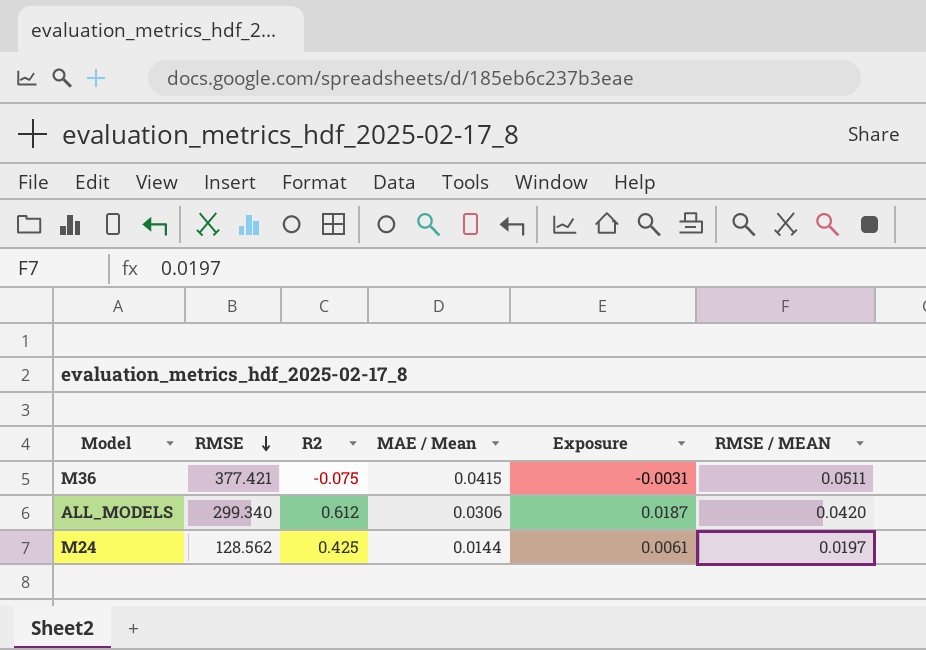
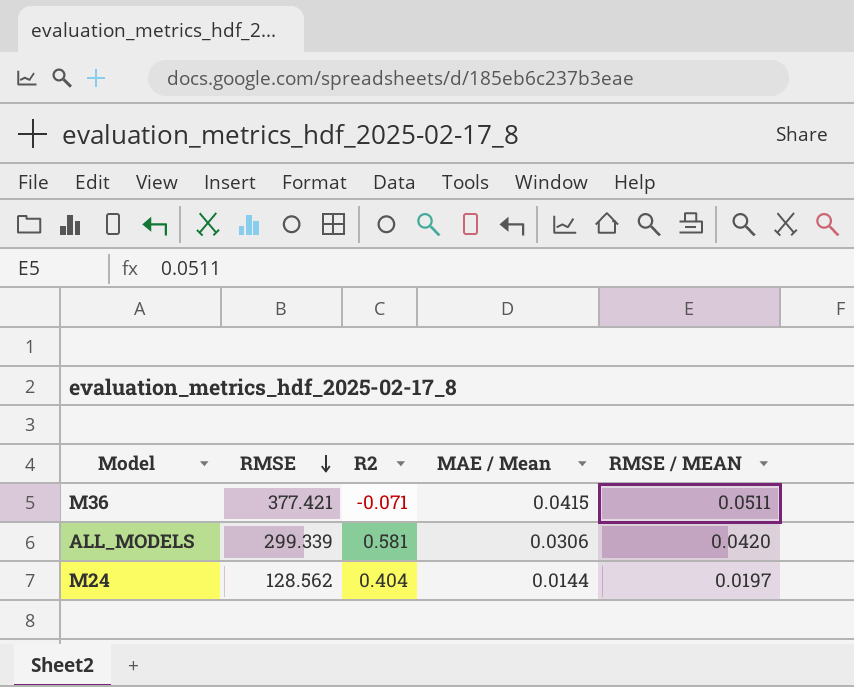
column Exposure | formula: [R2] * [MAE / Mean] -> none
M36 | R2: -0.075 -> -0.071
ALL_MODELS | RMSE: 299.340 -> 299.339
ALL_MODELS | R2: 0.612 -> 0.581
M24 | R2: 0.425 -> 0.404

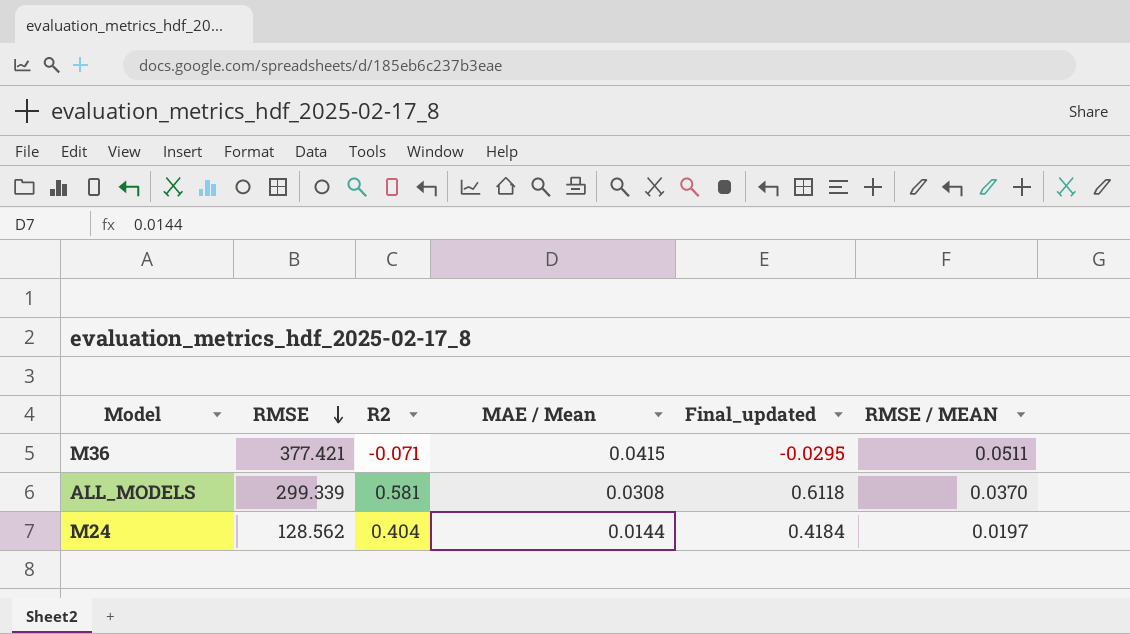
column Final_updated | formula: none -> [R2] + [MAE / Mean]
ALL_MODELS | MAE / Mean: 0.0306 -> 0.0308
ALL_MODELS | RMSE / MEAN: 0.0420 -> 0.0370

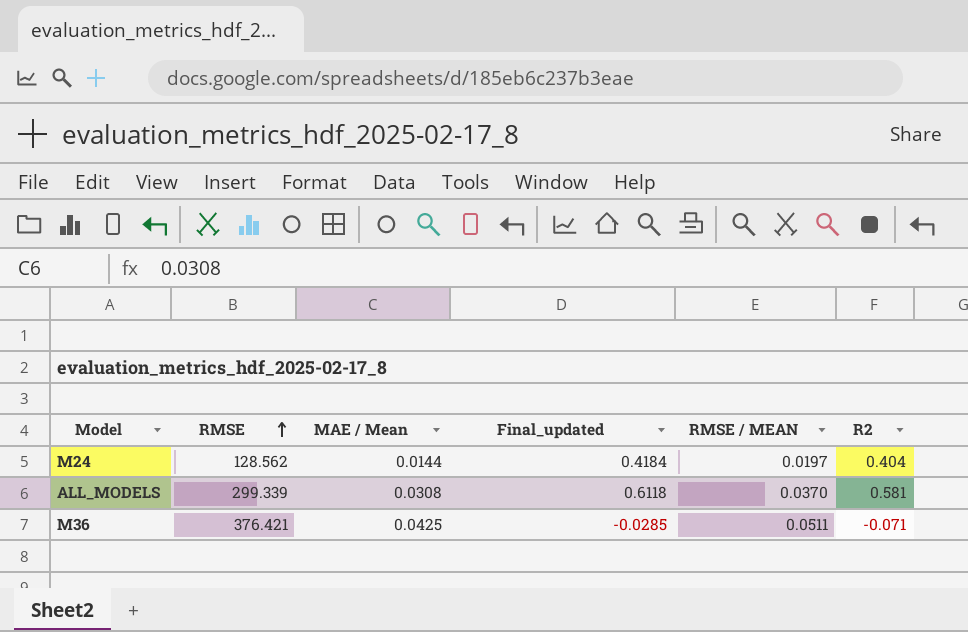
row order: RMSE descending -> RMSE ascending
column R2 | position: 3 -> 6
M36 | RMSE: 377.421 -> 376.421
M36 | MAE / Mean: 0.0415 -> 0.0425
M36 | Final_updated: -0.0295 -> -0.0285

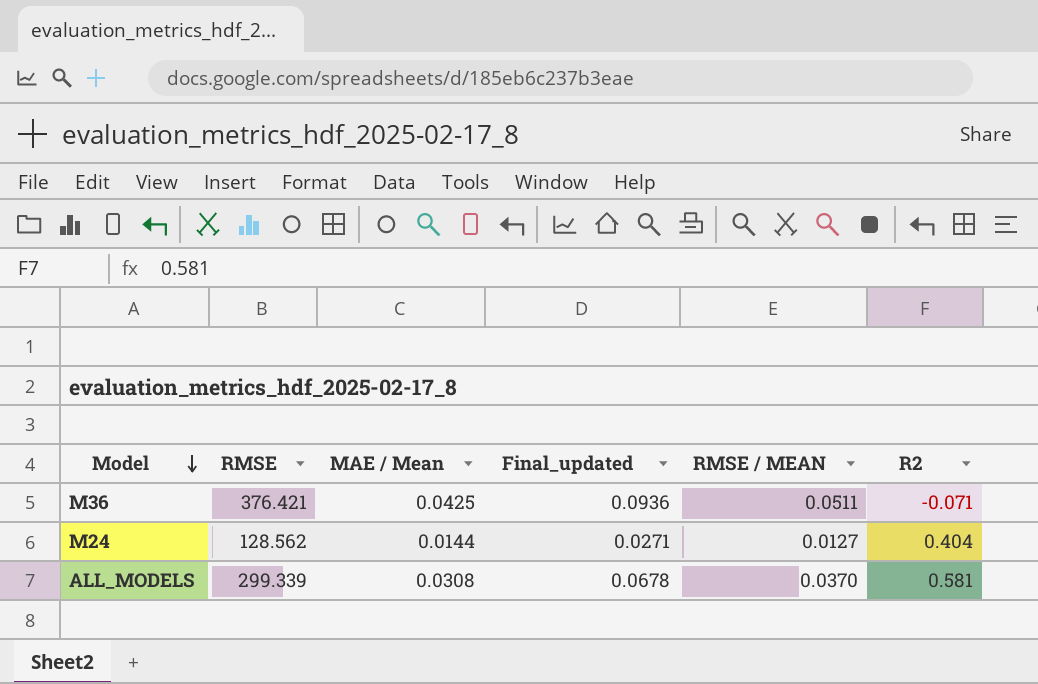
row order: RMSE ascending -> Model descending
column Final_updated | formula: [MAE / Mean] + [R2] -> [MAE / Mean] + [RMSE / MEAN]
M24 | RMSE / MEAN: 0.0197 -> 0.0127

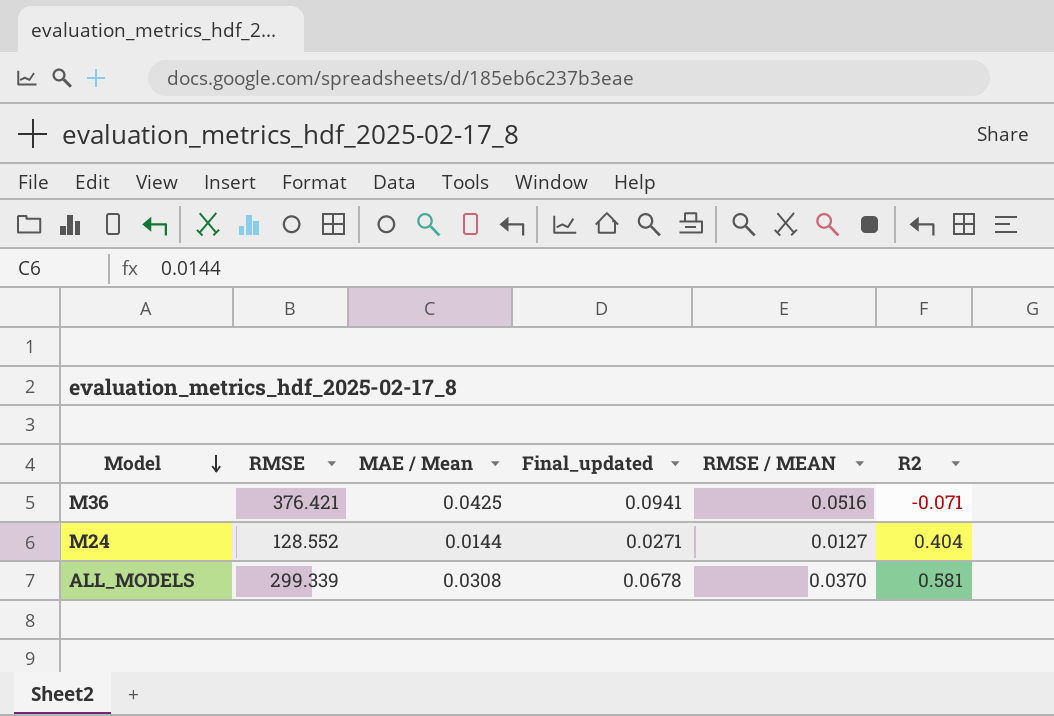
M36 | Final_updated: 0.0936 -> 0.0941
M36 | RMSE / MEAN: 0.0511 -> 0.0516
M24 | RMSE: 128.562 -> 128.552

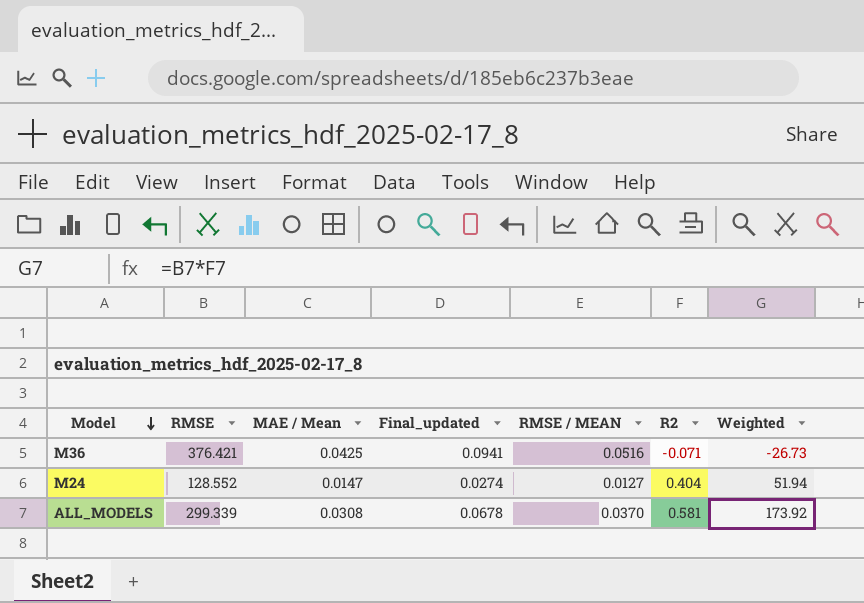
column Weighted | formula: none -> [RMSE] * [R2]
M24 | MAE / Mean: 0.0144 -> 0.0147
M24 | Final_updated: 0.0271 -> 0.0274

